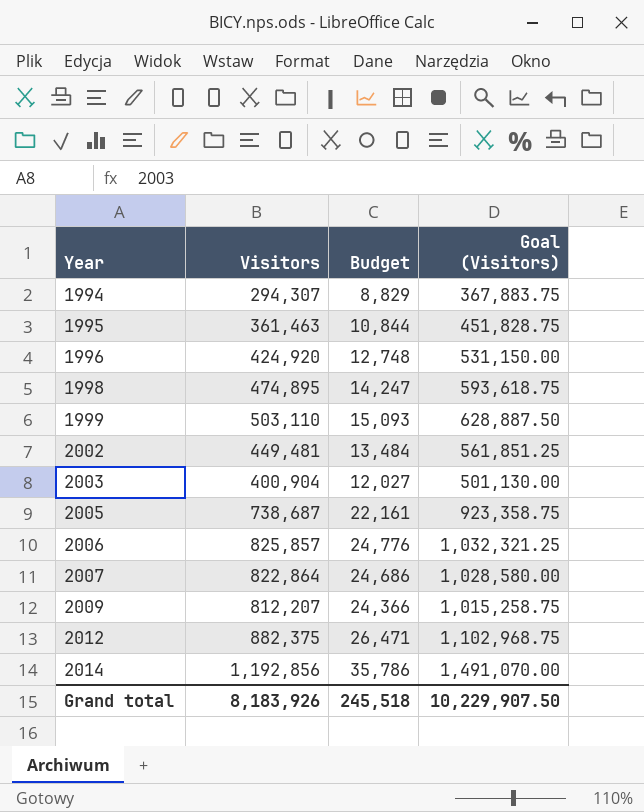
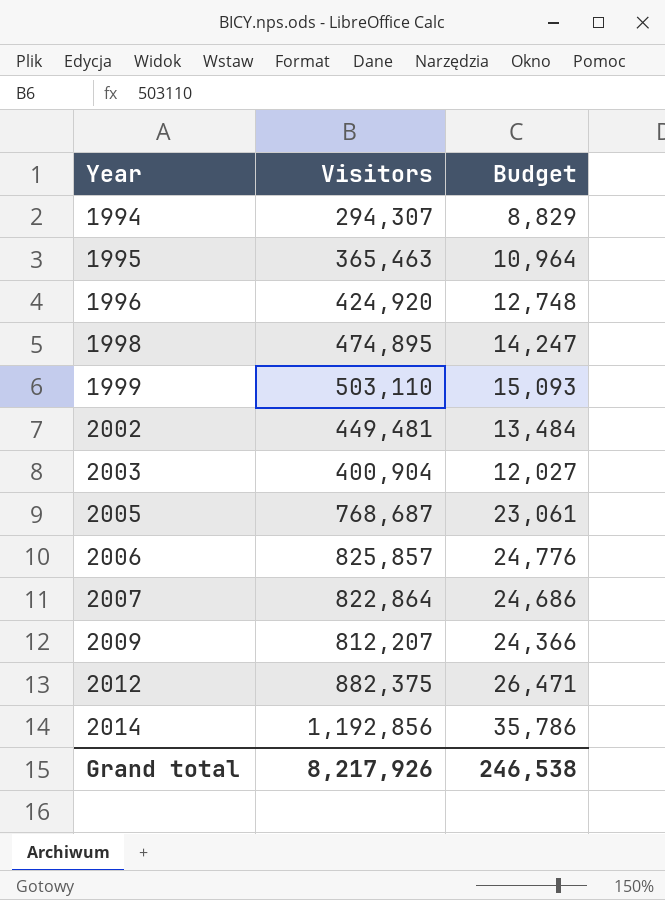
column Goal (Visitors) | formula: [Visitors] * 1.25 -> none
1995 | Visitors: 361,463 -> 365,463
1995 | Budget: 10,844 -> 10,964
2005 | Visitors: 738,687 -> 768,687
2005 | Budget: 22,161 -> 23,061
Grand total | Visitors: 8,183,926 -> 8,217,926
Grand total | Budget: 245,518 -> 246,538

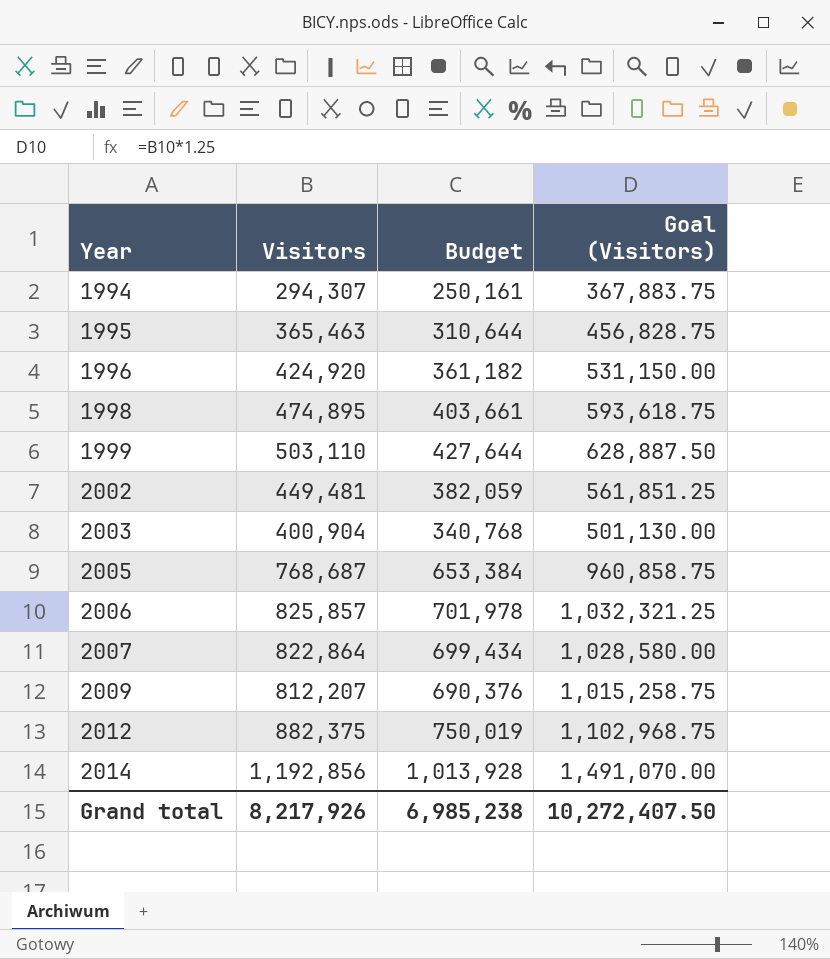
column Budget | formula: [Visitors] * 0.03 -> [Visitors] * 0.85
column Goal (Visitors) | formula: none -> [Visitors] * 1.25
Grand total | Budget: 246,538 -> 6,985,238

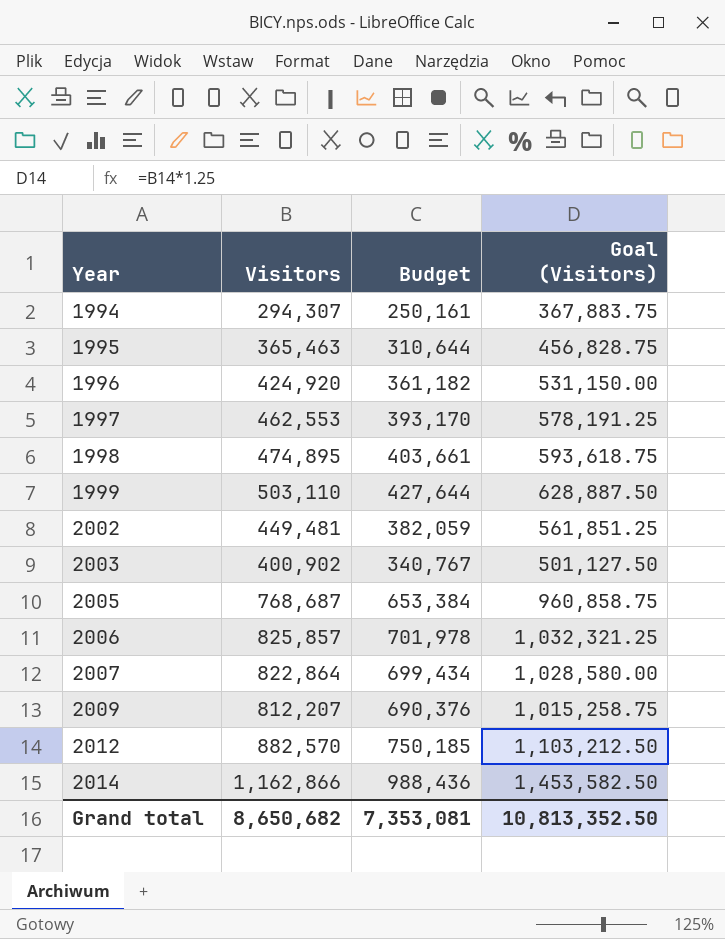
row 1997: none -> 462,553 | 393,170 | 578,191.25
2003 | Visitors: 400,904 -> 400,902
2003 | Budget: 340,768 -> 340,767
2003 | Goal (Visitors): 501,130.00 -> 501,127.50
2012 | Visitors: 882,375 -> 882,570
2012 | Budget: 750,019 -> 750,185
2012 | Goal (Visitors): 1,102,968.75 -> 1,103,212.50
2014 | Visitors: 1,192,856 -> 1,162,866
2014 | Budget: 1,013,928 -> 988,436
2014 | Goal (Visitors): 1,491,070.00 -> 1,453,582.50
Grand total | Visitors: 8,217,926 -> 8,650,682
Grand total | Budget: 6,985,238 -> 7,353,081
Grand total | Goal (Visitors): 10,272,407.50 -> 10,813,352.50

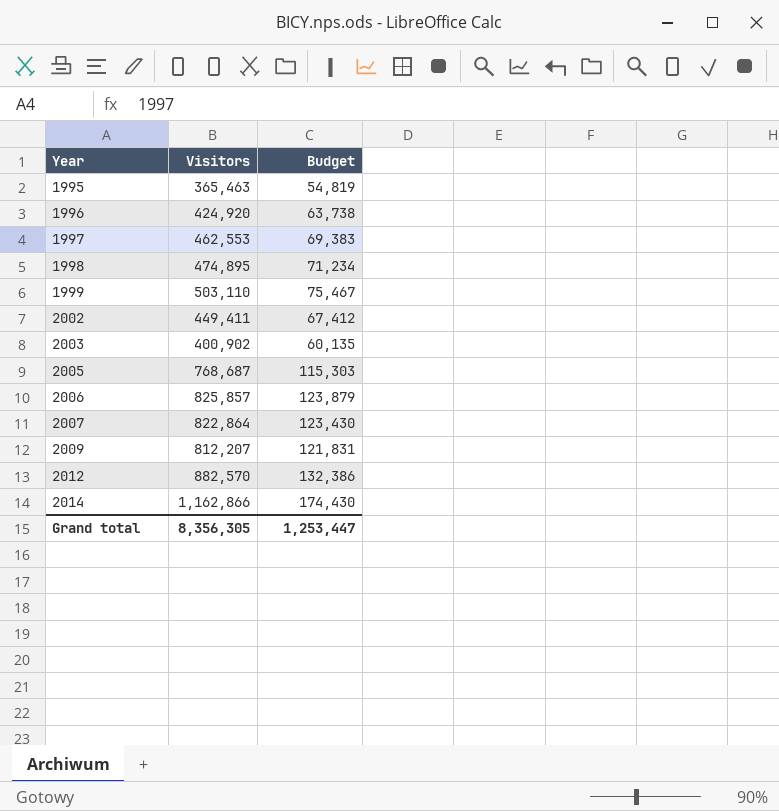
column Goal (Visitors) | formula: [Visitors] * 1.25 -> none
column Budget | formula: [Visitors] * 0.85 -> [Visitors] * 0.15
row 1994: 294,307 | 250,161 | 367,883.75 -> none
2002 | Visitors: 449,481 -> 449,411
Grand total | Visitors: 8,650,682 -> 8,356,305
Grand total | Budget: 7,353,081 -> 1,253,447

